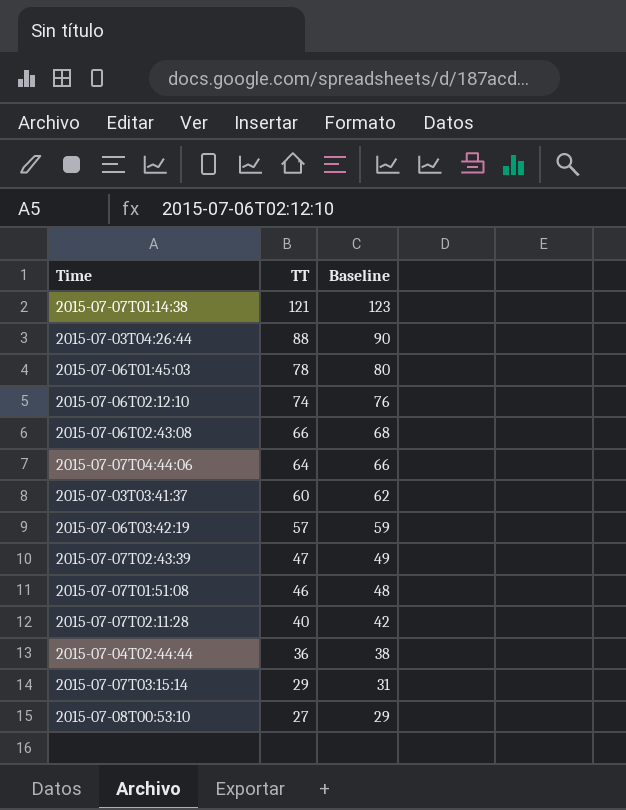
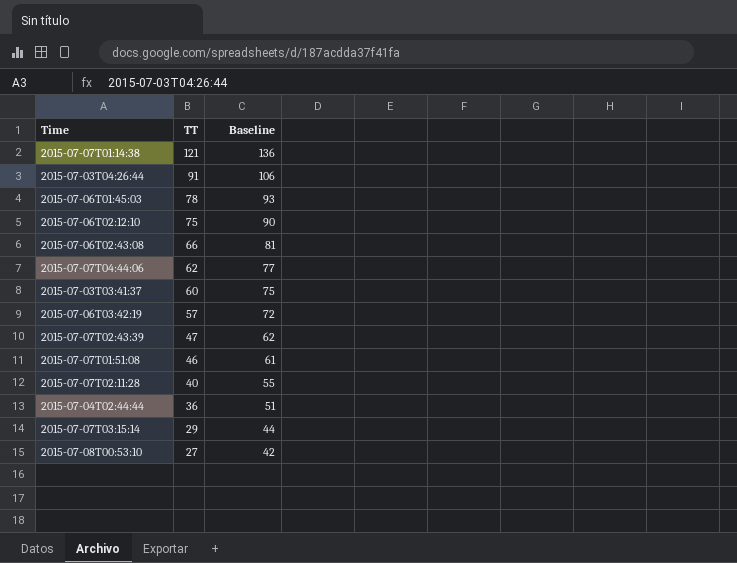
column Baseline | formula: [TT] + 2 -> [TT] + 15
2015-07-03T04:26:44 | TT: 88 -> 91
2015-07-06T02:12:10 | TT: 74 -> 75
2015-07-07T04:44:06 | TT: 64 -> 62

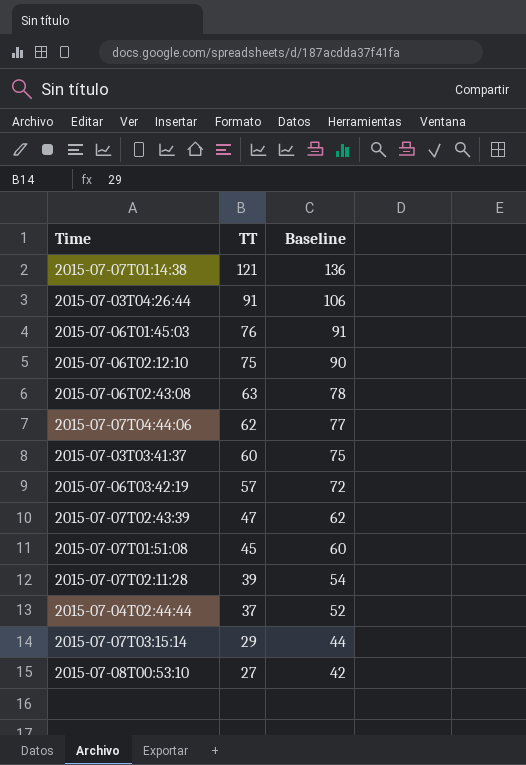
2015-07-06T01:45:03 | TT: 78 -> 76
2015-07-06T01:45:03 | Baseline: 93 -> 91
2015-07-06T02:43:08 | TT: 66 -> 63
2015-07-06T02:43:08 | Baseline: 81 -> 78
2015-07-07T01:51:08 | TT: 46 -> 45
2015-07-07T01:51:08 | Baseline: 61 -> 60
2015-07-07T02:11:28 | TT: 40 -> 39
2015-07-07T02:11:28 | Baseline: 55 -> 54
2015-07-04T02:44:44 | TT: 36 -> 37
2015-07-04T02:44:44 | Baseline: 51 -> 52

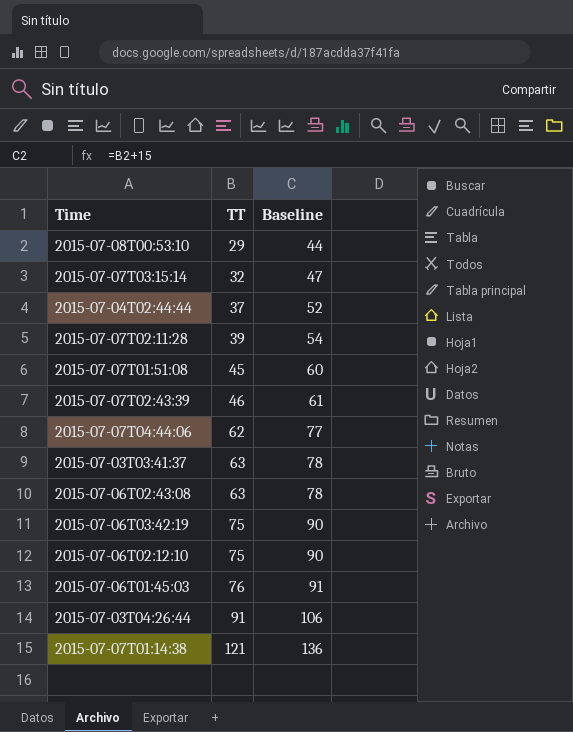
row order: TT descending -> TT ascending
2015-07-08T00:53:10 | TT: 27 -> 29
2015-07-08T00:53:10 | Baseline: 42 -> 44
2015-07-07T03:15:14 | TT: 29 -> 32
2015-07-07T03:15:14 | Baseline: 44 -> 47
2015-07-07T02:43:39 | TT: 47 -> 46
2015-07-07T02:43:39 | Baseline: 62 -> 61
2015-07-03T03:41:37 | TT: 60 -> 63
2015-07-03T03:41:37 | Baseline: 75 -> 78
2015-07-06T03:42:19 | TT: 57 -> 75
2015-07-06T03:42:19 | Baseline: 72 -> 90

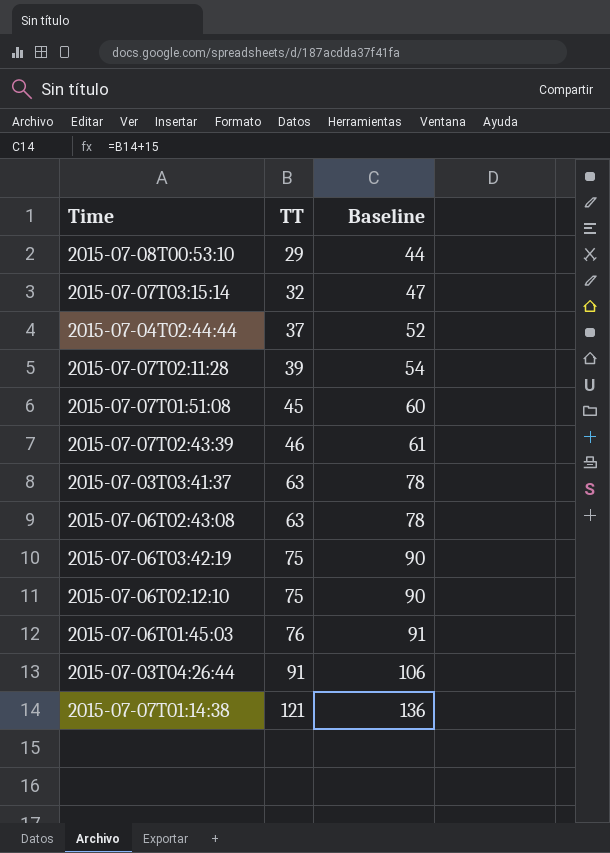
row 2015-07-07T04:44:06: 62 | 77 -> none

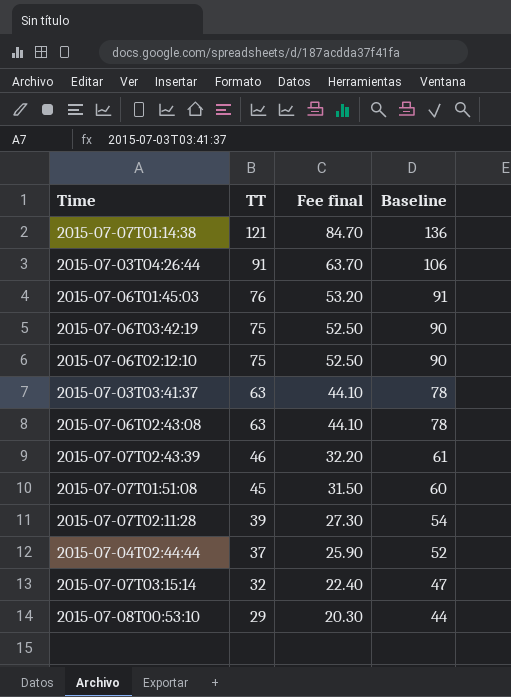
row order: TT ascending -> TT descending
column Fee final | formula: none -> [TT] * 0.7

